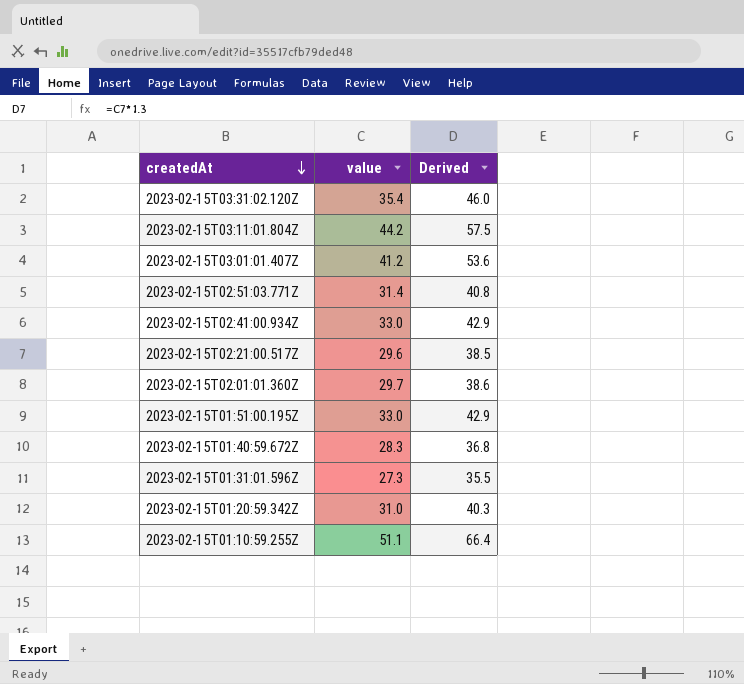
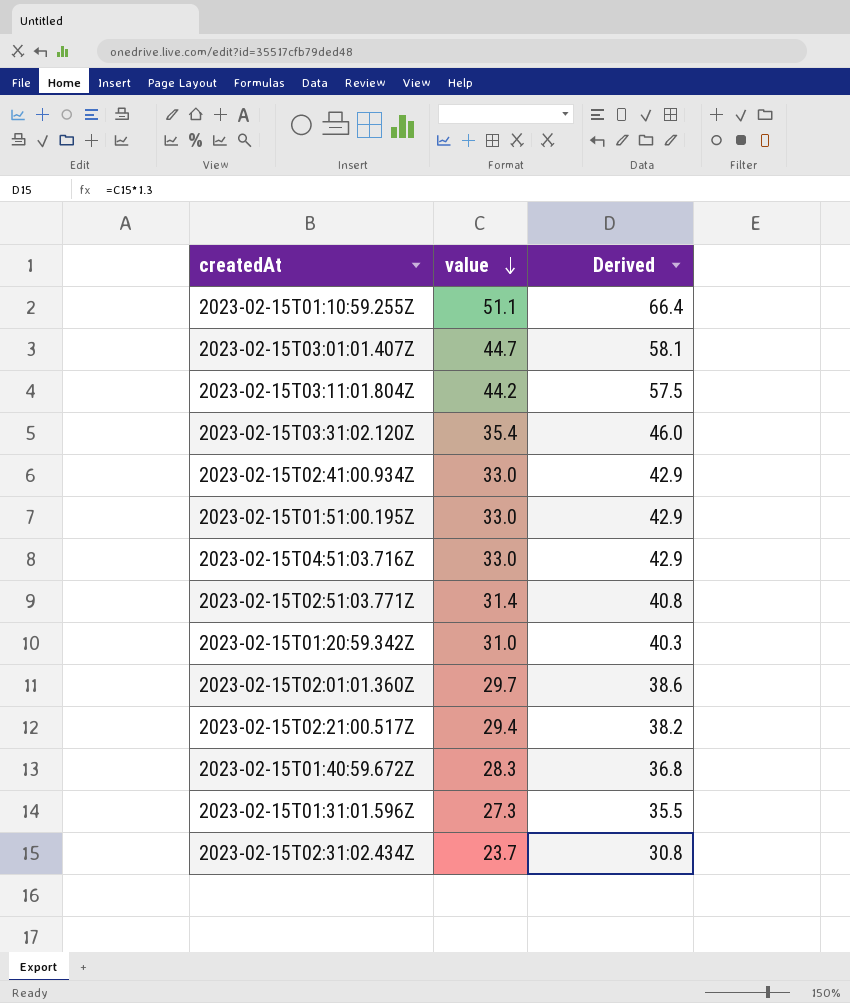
row order: createdAt descending -> value descending
2023-02-15T03:01:01.407Z | value: 41.2 -> 44.7
2023-02-15T03:01:01.407Z | Derived: 53.6 -> 58.1
row 2023-02-15T04:51:03.716Z: none -> 33.0 | 42.9
2023-02-15T02:21:00.517Z | value: 29.6 -> 29.4
2023-02-15T02:21:00.517Z | Derived: 38.5 -> 38.2
row 2023-02-15T02:31:02.434Z: none -> 23.7 | 30.8

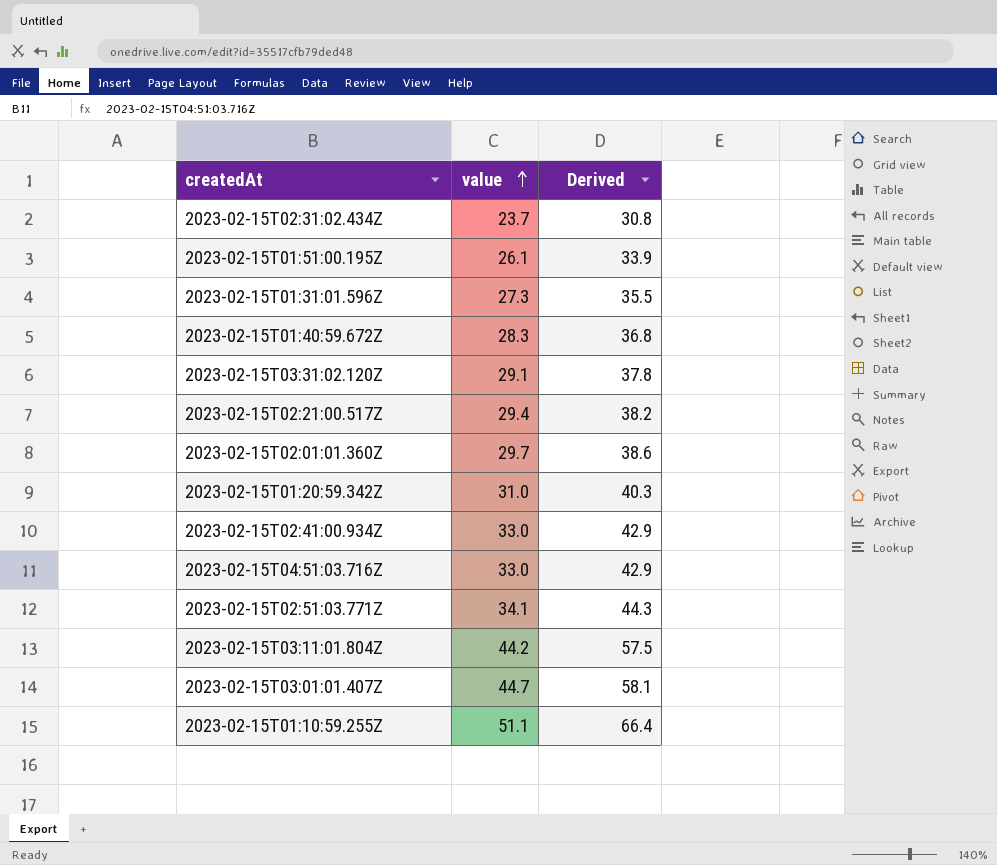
row order: value descending -> value ascending
2023-02-15T01:51:00.195Z | value: 33.0 -> 26.1
2023-02-15T01:51:00.195Z | Derived: 42.9 -> 33.9
2023-02-15T03:31:02.120Z | value: 35.4 -> 29.1
2023-02-15T03:31:02.120Z | Derived: 46.0 -> 37.8
2023-02-15T02:51:03.771Z | value: 31.4 -> 34.1
2023-02-15T02:51:03.771Z | Derived: 40.8 -> 44.3

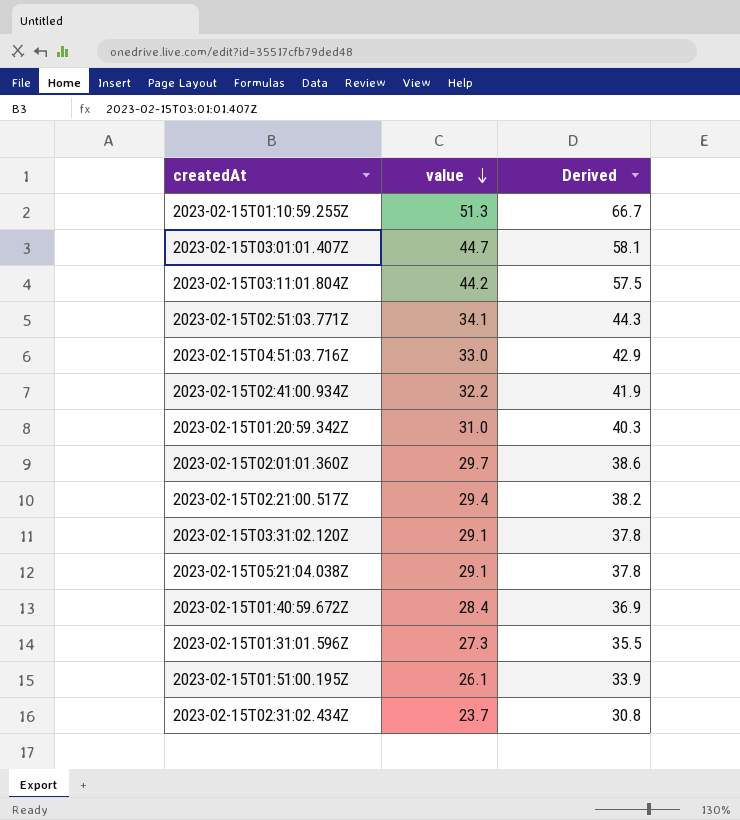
row order: value ascending -> value descending
2023-02-15T01:10:59.255Z | value: 51.1 -> 51.3
2023-02-15T01:10:59.255Z | Derived: 66.4 -> 66.7
2023-02-15T02:41:00.934Z | value: 33.0 -> 32.2
2023-02-15T02:41:00.934Z | Derived: 42.9 -> 41.9
row 2023-02-15T05:21:04.038Z: none -> 29.1 | 37.8
2023-02-15T01:40:59.672Z | value: 28.3 -> 28.4
2023-02-15T01:40:59.672Z | Derived: 36.8 -> 36.9

